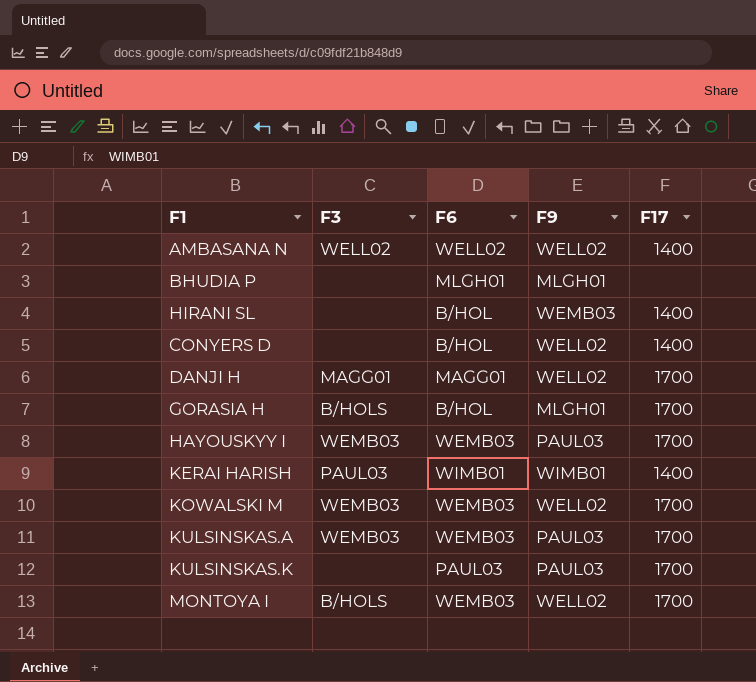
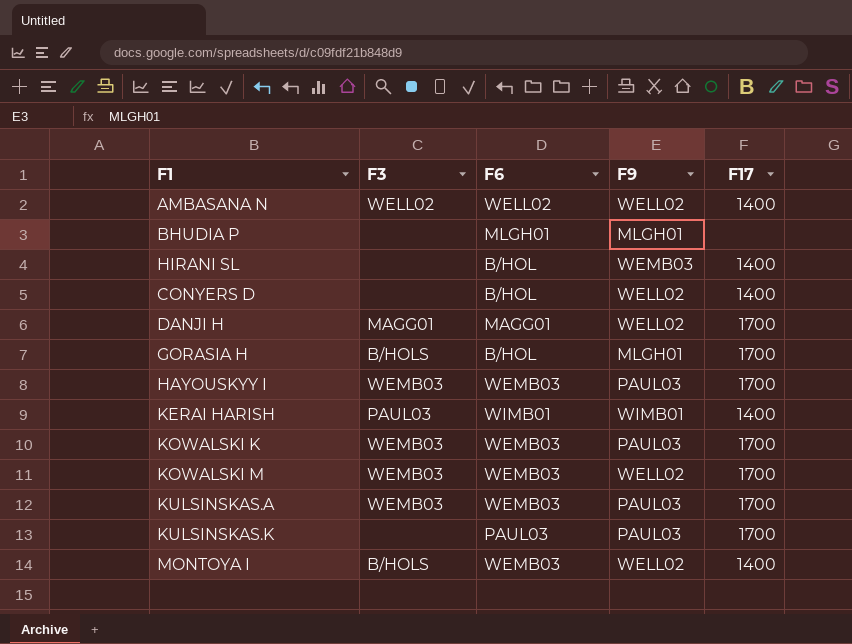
row KOWALSKI K: none -> WEMB03 | WEMB03 | PAUL03 | 1700
MONTOYA I | F17: 1700 -> 1400

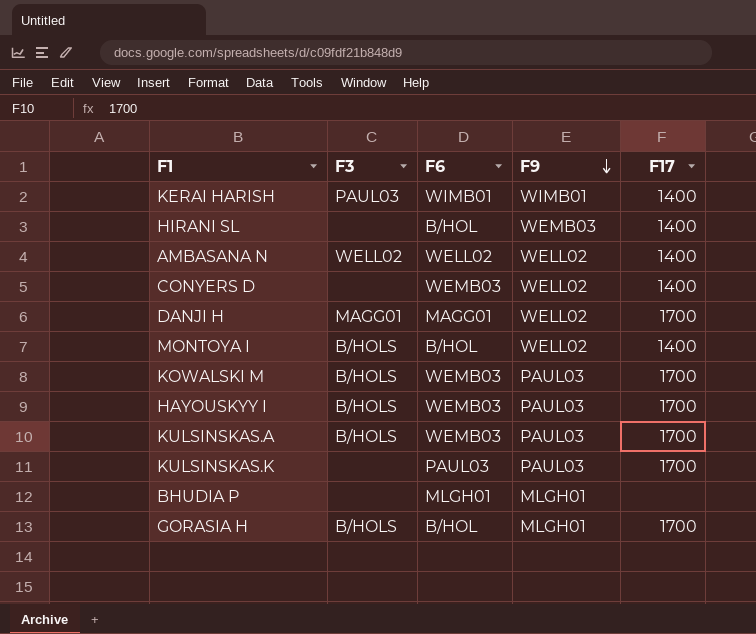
row order: none -> F9 descending
row KOWALSKI K: WEMB03 | WEMB03 | PAUL03 | 1700 -> none
CONYERS D | F6: B/HOL -> WEMB03
MONTOYA I | F6: WEMB03 -> B/HOL
KOWALSKI M | F3: WEMB03 -> B/HOLS
KOWALSKI M | F9: WELL02 -> PAUL03
HAYOUSKYY I | F3: WEMB03 -> B/HOLS
KULSINSKAS.A | F3: WEMB03 -> B/HOLS

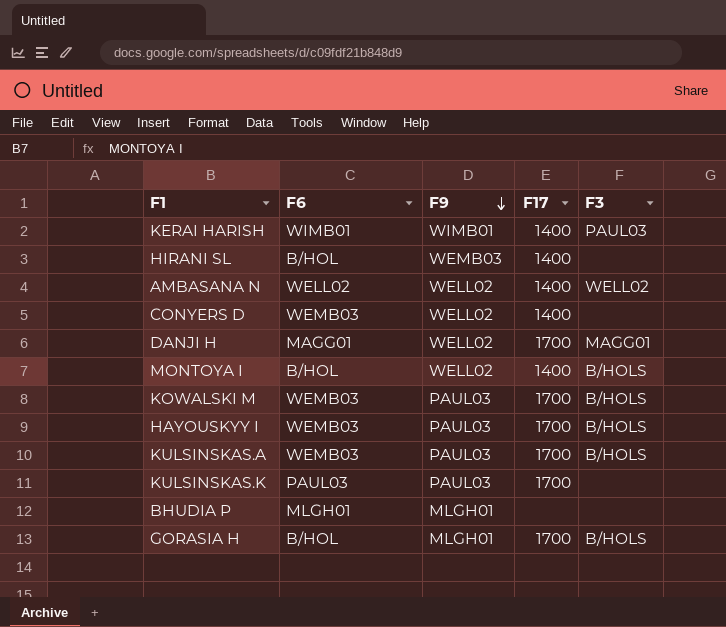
column F3 | position: 2 -> 5

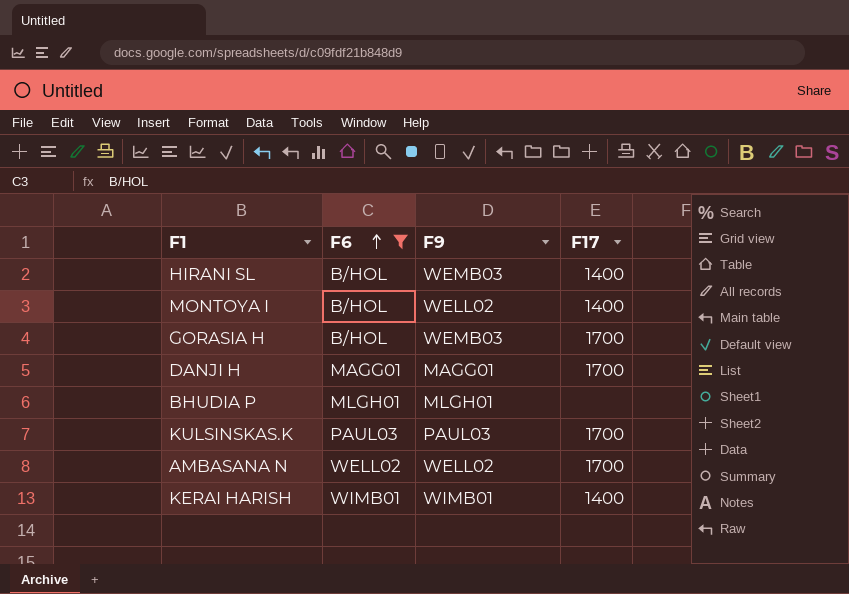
filter: none -> F6 != WEMB03
row order: F9 descending -> F6 ascending
column F3 | position: 5 -> none
GORASIA H | F9: MLGH01 -> WEMB03
DANJI H | F9: WELL02 -> MAGG01
AMBASANA N | F17: 1400 -> 1700

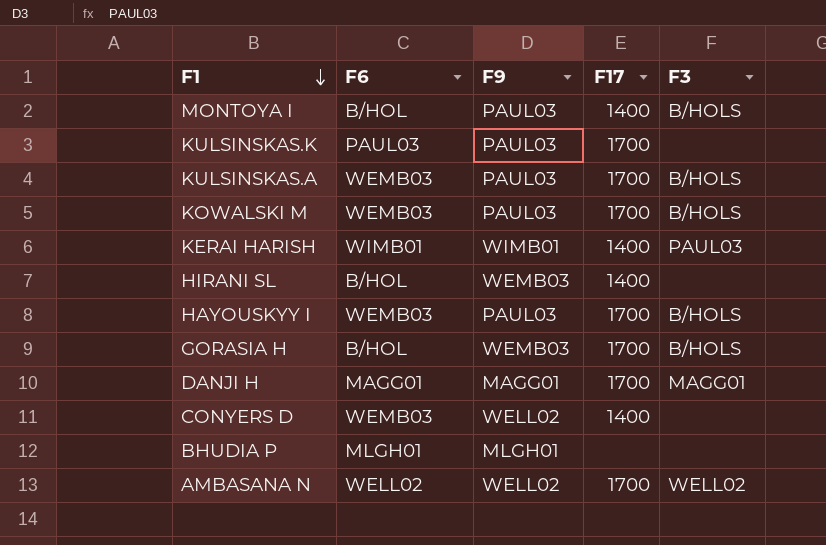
filter: F6 != WEMB03 -> none
row order: F6 ascending -> F1 descending
column F3 | position: none -> 5
MONTOYA I | F9: WELL02 -> PAUL03

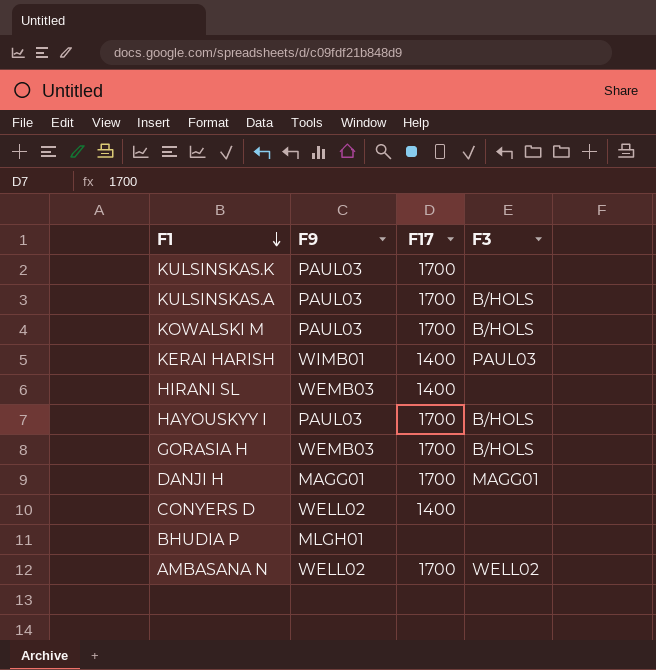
column F6 | position: 2 -> none
row MONTOYA I: B/HOL | PAUL03 | 1400 | B/HOLS -> none

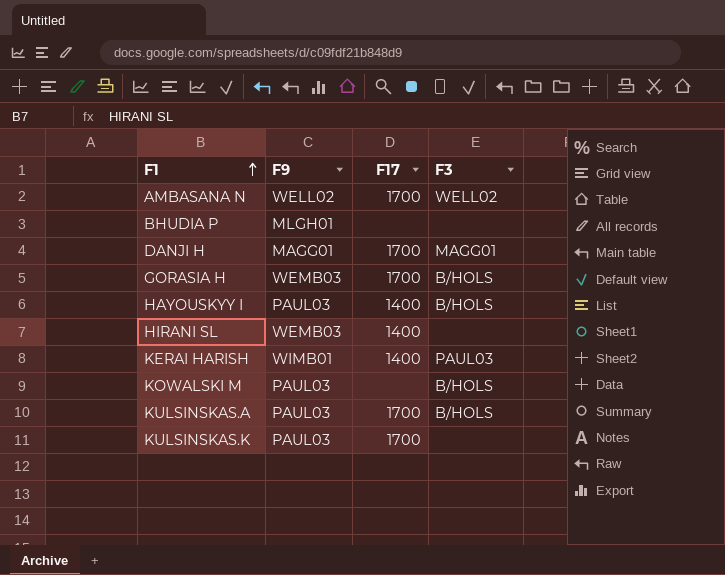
row order: F1 descending -> F1 ascending
row CONYERS D: WELL02 | 1400 | none -> none
HAYOUSKYY I | F17: 1700 -> 1400
KOWALSKI M | F17: 1700 -> none

